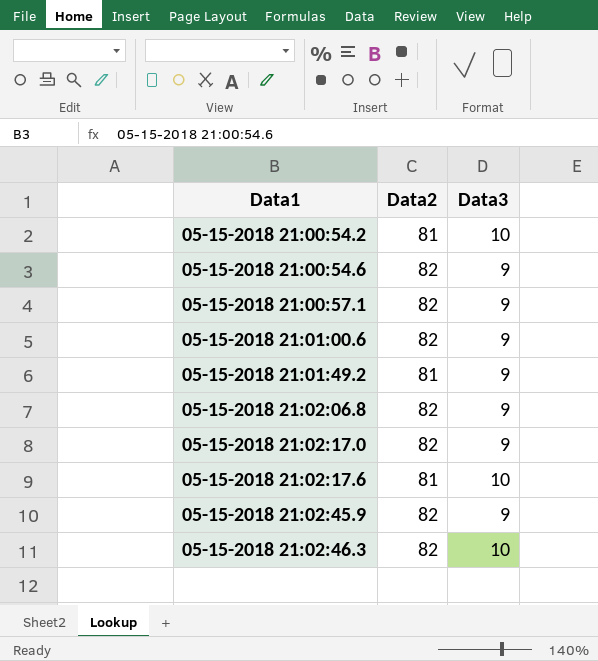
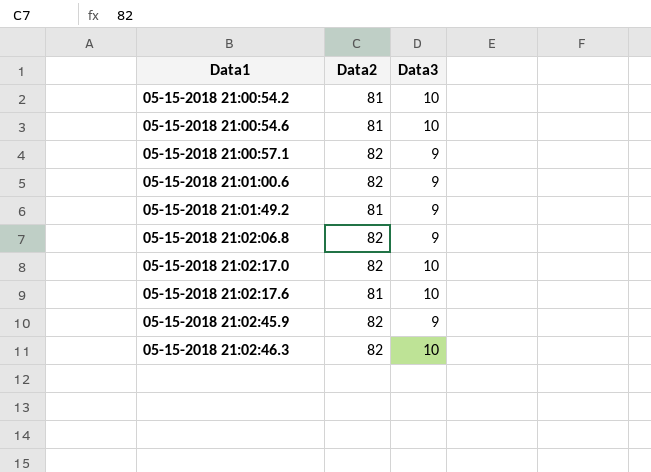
05-15-2018 21:00:54.6 | Data2: 82 -> 81
05-15-2018 21:00:54.6 | Data3: 9 -> 10
05-15-2018 21:02:17.0 | Data3: 9 -> 10

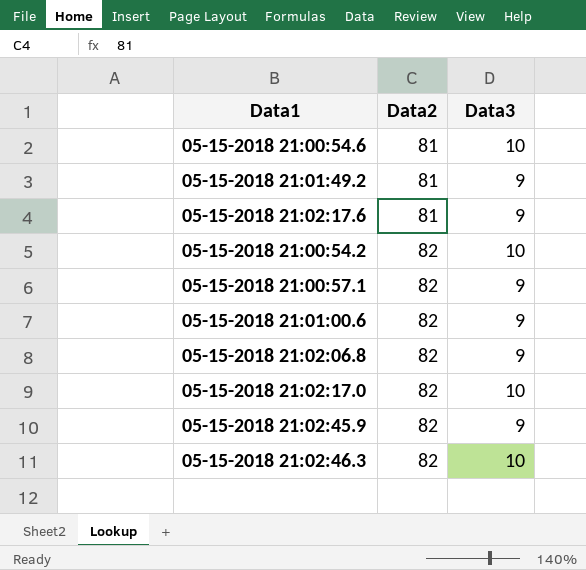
row order: Data1 ascending -> Data2 ascending
05-15-2018 21:02:17.6 | Data3: 10 -> 9
05-15-2018 21:00:54.2 | Data2: 81 -> 82

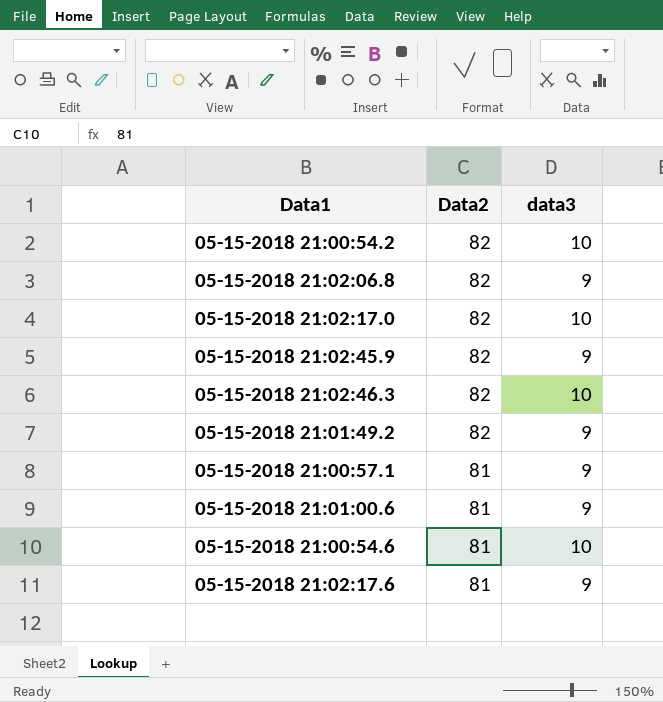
row order: Data2 ascending -> Data2 descending
column name: Data3 -> data3
05-15-2018 21:01:49.2 | Data2: 81 -> 82
05-15-2018 21:00:57.1 | Data2: 82 -> 81
05-15-2018 21:01:00.6 | Data2: 82 -> 81

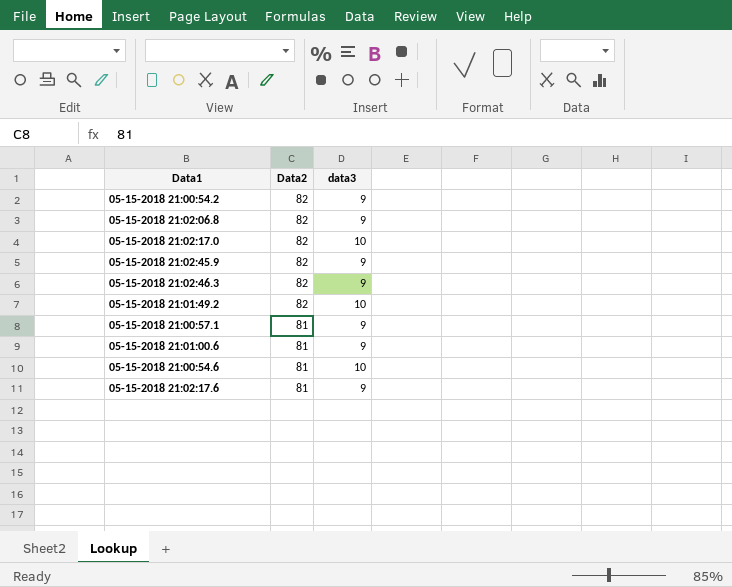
05-15-2018 21:00:54.2 | data3: 10 -> 9
05-15-2018 21:02:46.3 | data3: 10 -> 9
05-15-2018 21:01:49.2 | data3: 9 -> 10

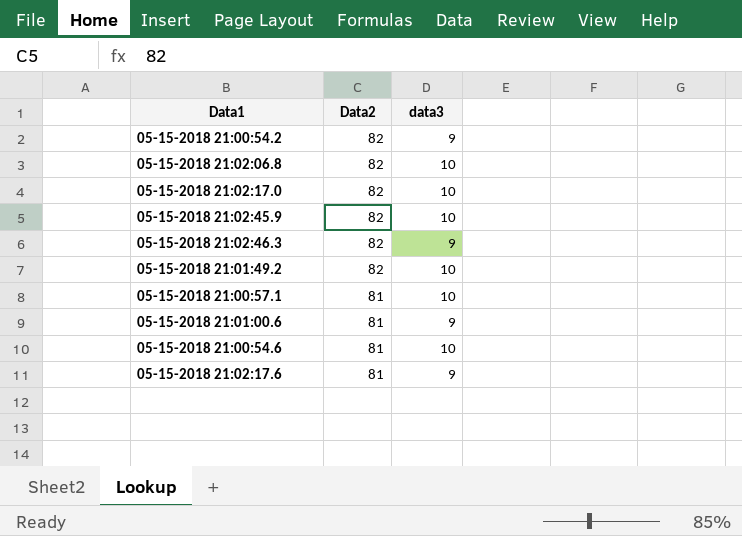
05-15-2018 21:02:06.8 | data3: 9 -> 10
05-15-2018 21:02:45.9 | data3: 9 -> 10
05-15-2018 21:00:57.1 | data3: 9 -> 10

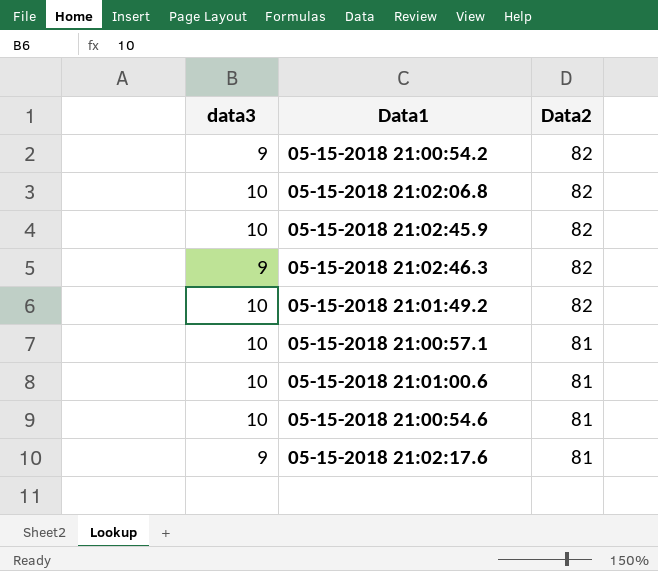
column data3 | position: 3 -> 1
row 05-15-2018 21:02:17.0: 82 | 10 -> none
05-15-2018 21:01:00.6 | data3: 9 -> 10

